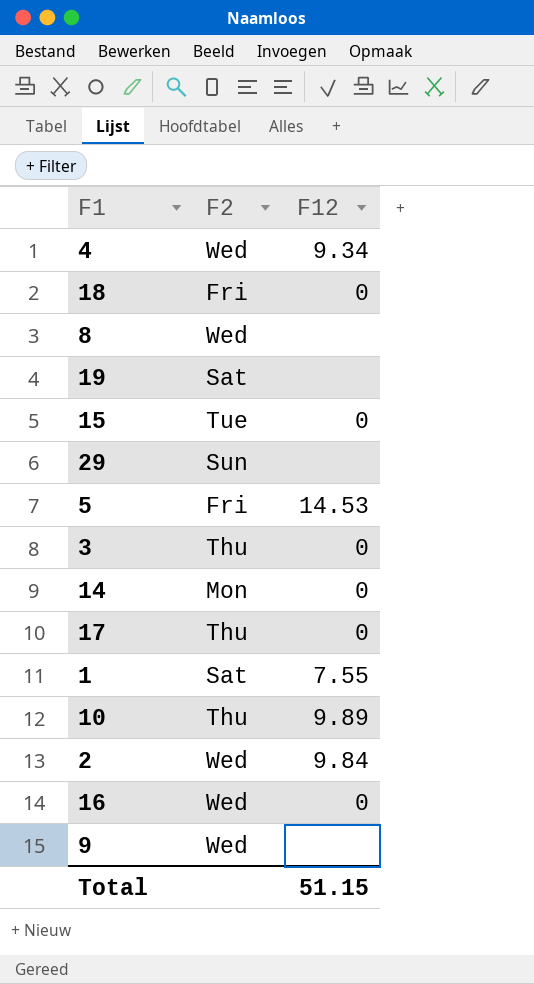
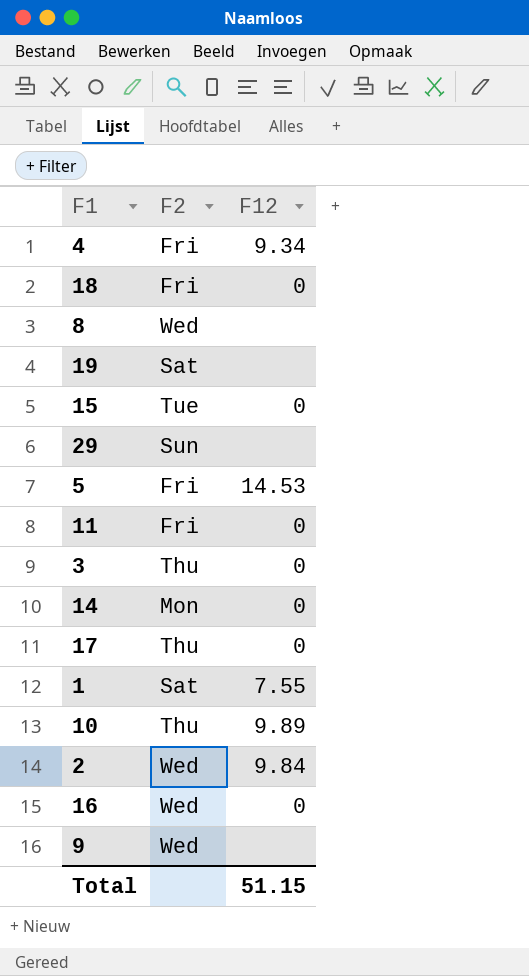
4 | F2: Wed -> Fri
row 11: none -> Fri | 0

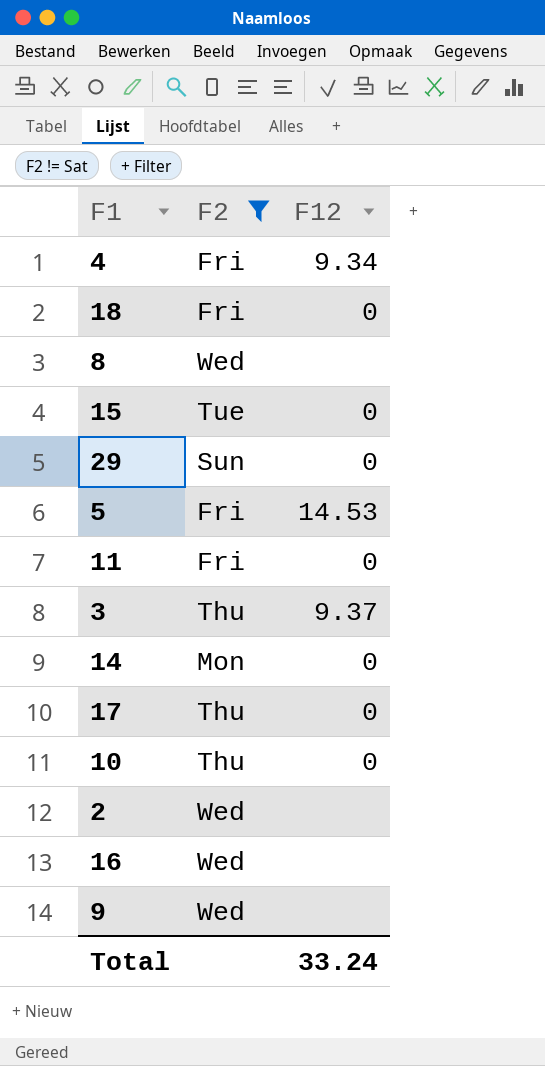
filter: none -> F2 != Sat
29 | F12: none -> 0
3 | F12: 0 -> 9.37
10 | F12: 9.89 -> 0
2 | F12: 9.84 -> none
16 | F12: 0 -> none
Total | F12: 51.15 -> 33.24

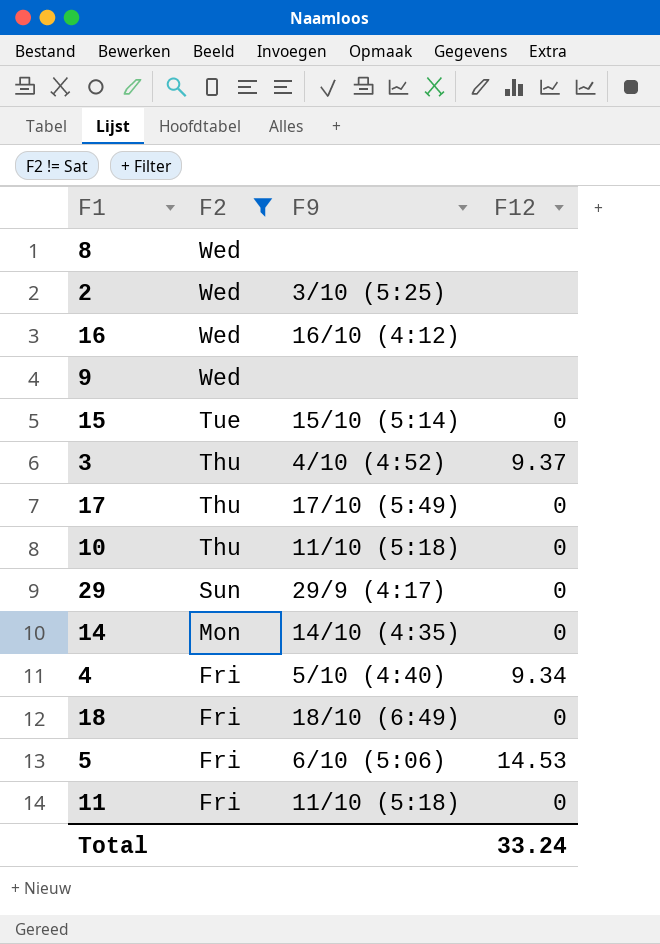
row order: none -> F2 descending
column F9 | position: none -> 3

